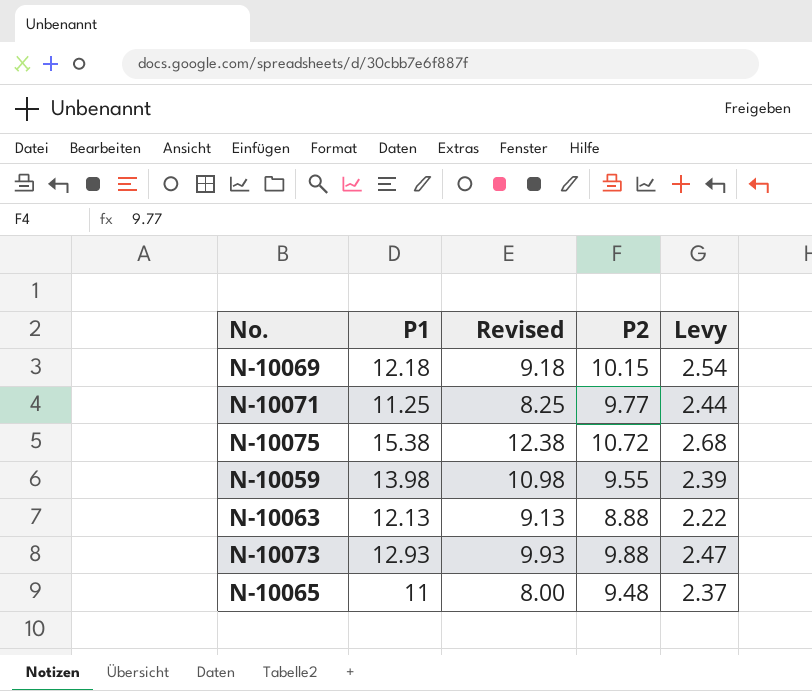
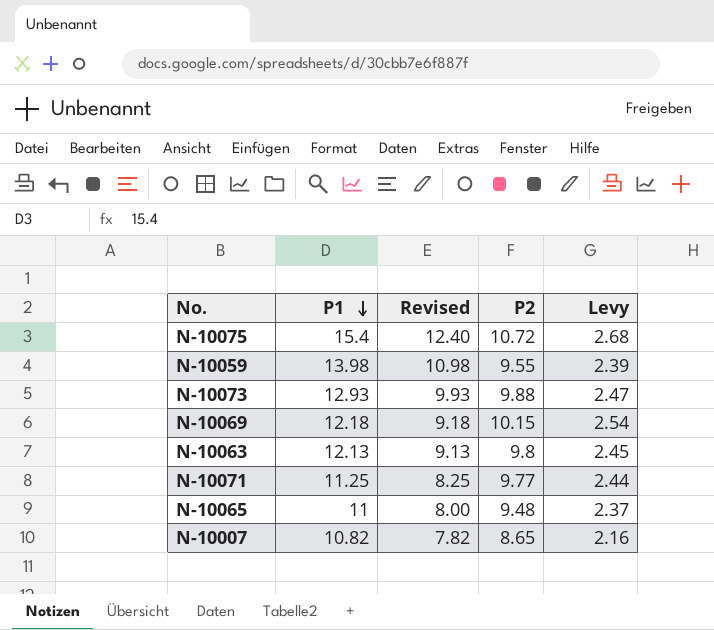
row order: none -> P1 descending
N-10075 | P1: 15.38 -> 15.4
N-10075 | Revised: 12.38 -> 12.40
N-10063 | P2: 8.88 -> 9.8
N-10063 | Levy: 2.22 -> 2.45
row N-10007: none -> 10.82 | 7.82 | 8.65 | 2.16

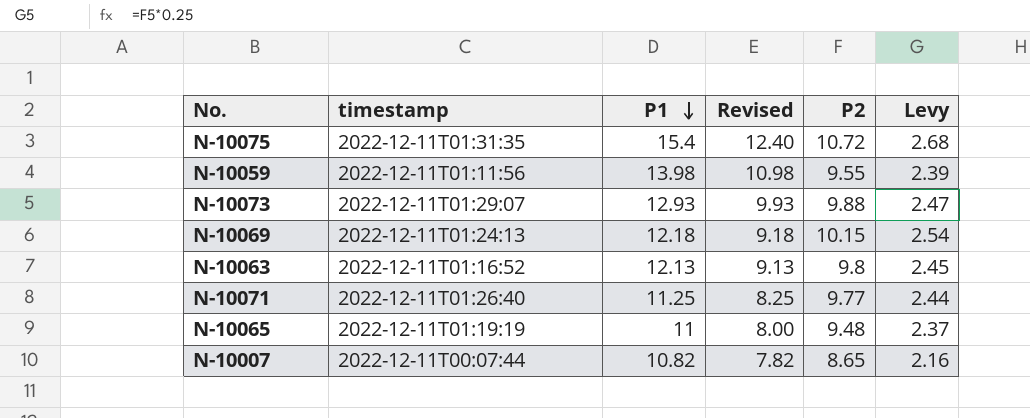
column timestamp | position: none -> 2

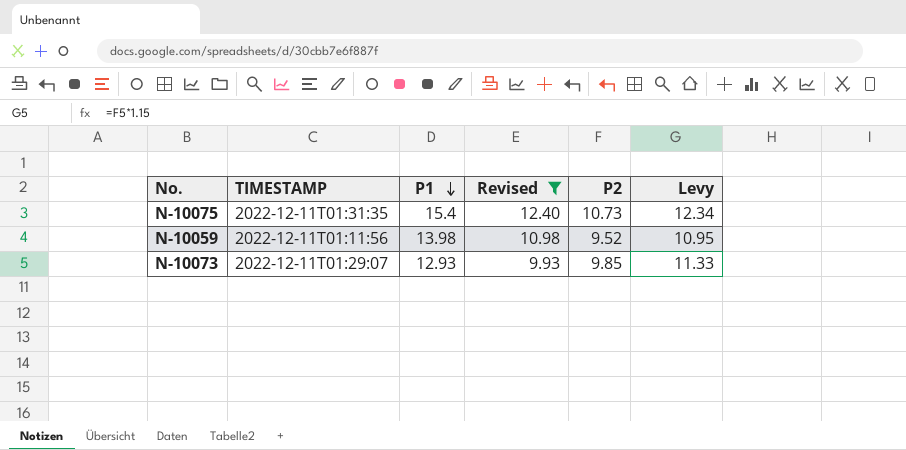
filter: none -> Revised >= 9.93
column name: timestamp -> TIMESTAMP
column Levy | formula: [P2] * 0.25 -> [P2] * 1.15
N-10075 | P2: 10.72 -> 10.73
N-10059 | P2: 9.55 -> 9.52
N-10073 | P2: 9.88 -> 9.85

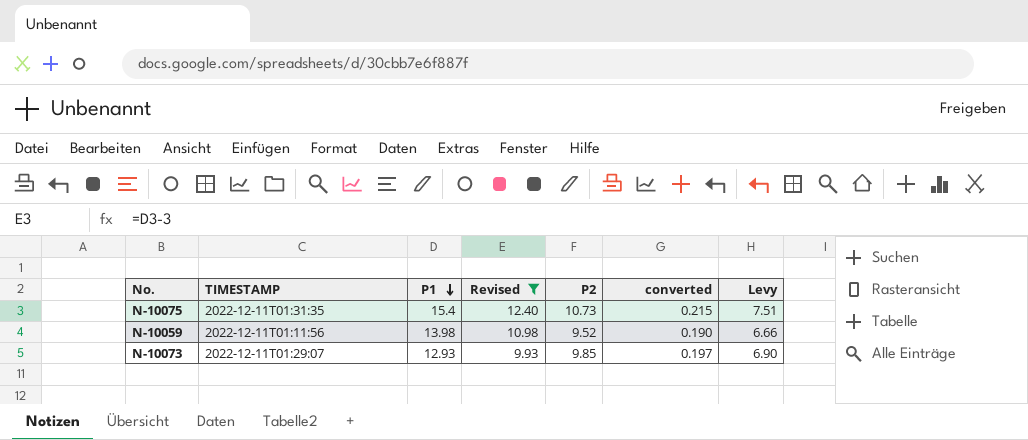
column converted | formula: none -> [P2] * 0.02
column Levy | formula: [P2] * 1.15 -> [P2] * 0.7

